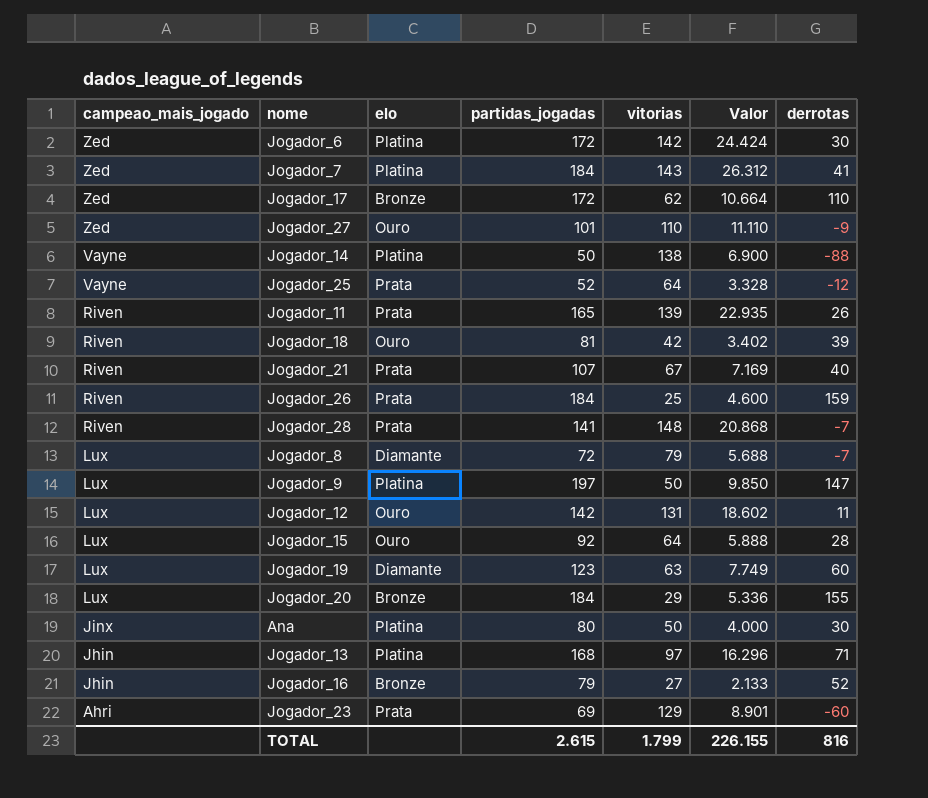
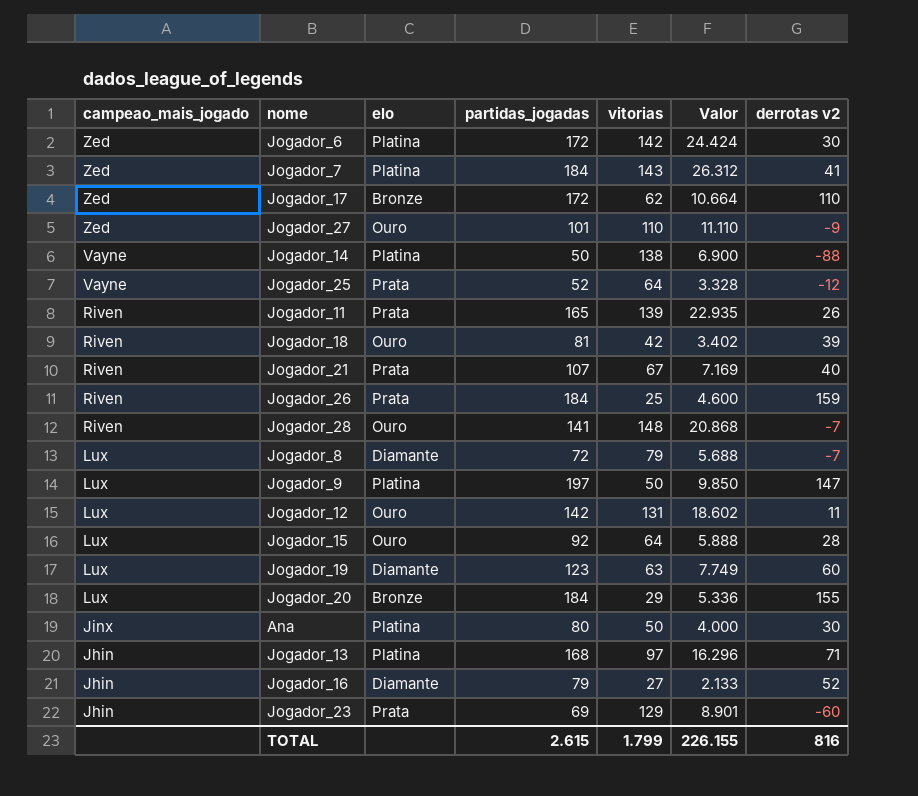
column name: derrotas -> derrotas v2
Jogador_28 | elo: Prata -> Ouro
Jogador_16 | elo: Bronze -> Diamante
Jogador_23 | campeao_mais_jogado: Ahri -> Jhin

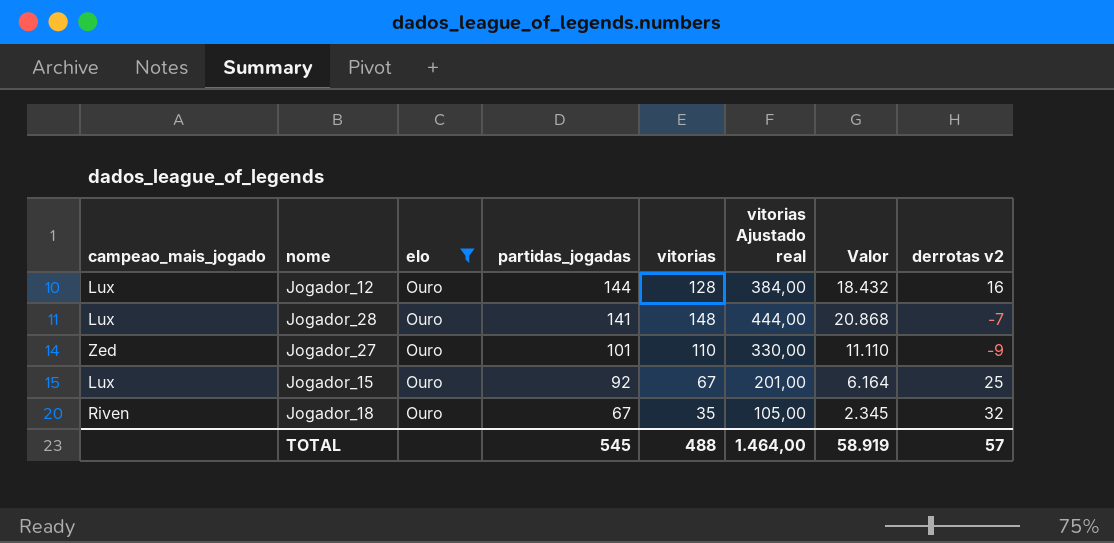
filter: none -> elo = Ouro
row order: campeao_mais_jogado descending -> partidas_jogadas descending
column vitorias Ajustado real | formula: none -> [vitorias] * 3
Jogador_12 | partidas_jogadas: 142 -> 144
Jogador_12 | vitorias: 131 -> 128
Jogador_12 | Valor: 18.602 -> 18.432
Jogador_12 | derrotas v2: 11 -> 16
Jogador_28 | campeao_mais_jogado: Riven -> Lux
Jogador_15 | vitorias: 64 -> 67
Jogador_15 | Valor: 5.888 -> 6.164
Jogador_15 | derrotas v2: 28 -> 25
Jogador_18 | partidas_jogadas: 81 -> 67
Jogador_18 | vitorias: 42 -> 35
Jogador_18 | Valor: 3.402 -> 2.345
Jogador_18 | derrotas v2: 39 -> 32
TOTAL | partidas_jogadas: 2.615 -> 545
TOTAL | vitorias: 1.799 -> 488
TOTAL | Valor: 226.155 -> 58.919
TOTAL | derrotas v2: 816 -> 57

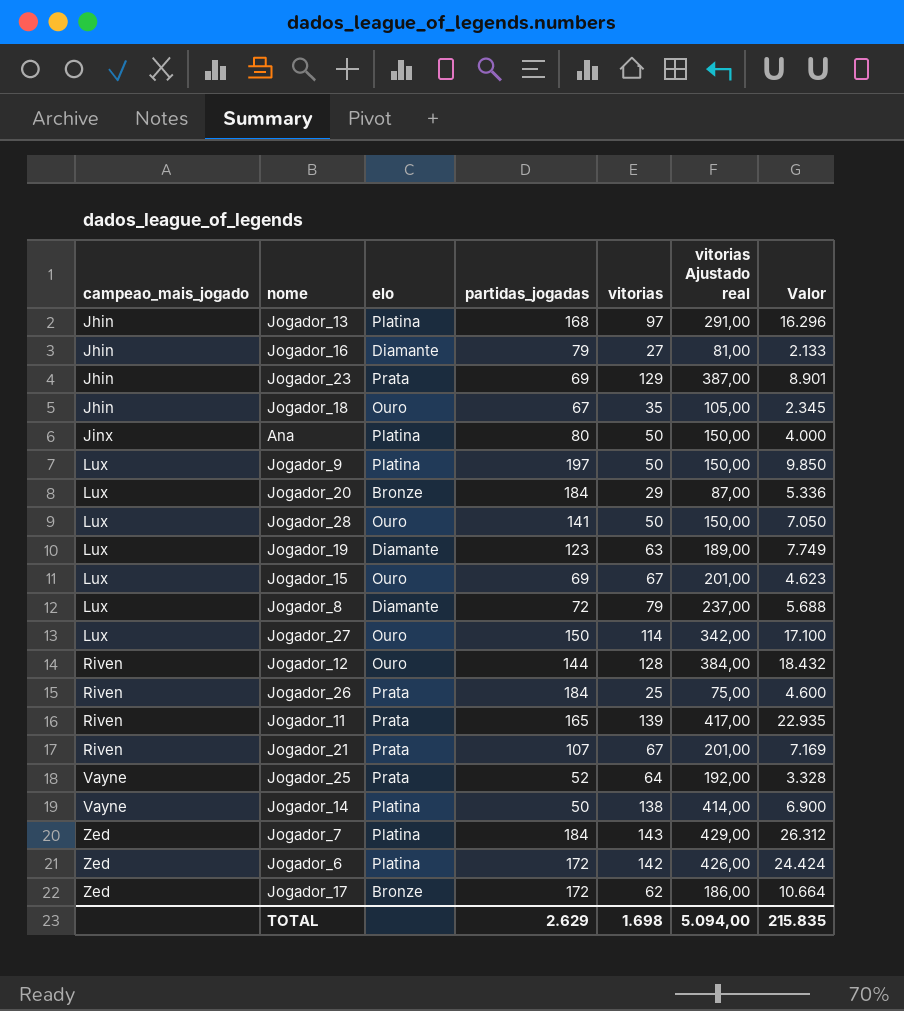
filter: elo = Ouro -> none
row order: partidas_jogadas descending -> campeao_mais_jogado ascending
column derrotas v2 | formula: [partidas_jogadas] - [vitorias] -> none
Jogador_18 | campeao_mais_jogado: Riven -> Jhin
Jogador_28 | vitorias: 148 -> 50
Jogador_28 | vitorias Ajustado real: 444,00 -> 150,00
Jogador_28 | Valor: 20.868 -> 7.050
Jogador_15 | partidas_jogadas: 92 -> 69
Jogador_15 | Valor: 6.164 -> 4.623
Jogador_27 | campeao_mais_jogado: Zed -> Lux
Jogador_27 | partidas_jogadas: 101 -> 150
Jogador_27 | vitorias: 110 -> 114
Jogador_27 | vitorias Ajustado real: 330,00 -> 342,00
Jogador_27 | Valor: 11.110 -> 17.100
Jogador_12 | campeao_mais_jogado: Lux -> Riven
TOTAL | partidas_jogadas: 545 -> 2.629
TOTAL | vitorias: 488 -> 1.698
TOTAL | vitorias Ajustado real: 1.464,00 -> 5.094,00
TOTAL | Valor: 58.919 -> 215.835

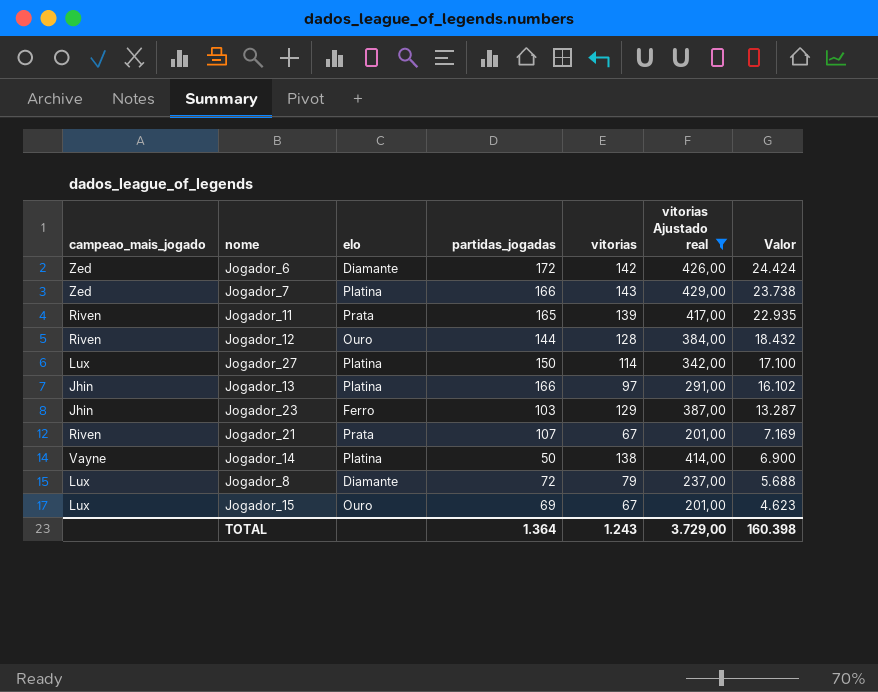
filter: none -> vitorias Ajustado real >= 201,00
row order: campeao_mais_jogado ascending -> Valor descending
Jogador_6 | elo: Platina -> Diamante
Jogador_7 | partidas_jogadas: 184 -> 166
Jogador_7 | Valor: 26.312 -> 23.738
Jogador_27 | elo: Ouro -> Platina
Jogador_13 | partidas_jogadas: 168 -> 166
Jogador_13 | Valor: 16.296 -> 16.102
Jogador_23 | elo: Prata -> Ferro
Jogador_23 | partidas_jogadas: 69 -> 103
Jogador_23 | Valor: 8.901 -> 13.287
TOTAL | partidas_jogadas: 2.629 -> 1.364
TOTAL | vitorias: 1.698 -> 1.243
TOTAL | vitorias Ajustado real: 5.094,00 -> 3.729,00
TOTAL | Valor: 215.835 -> 160.398

